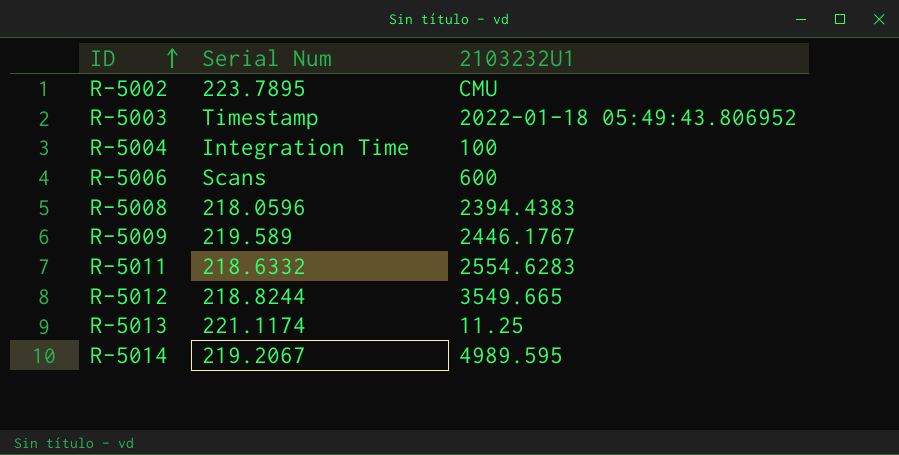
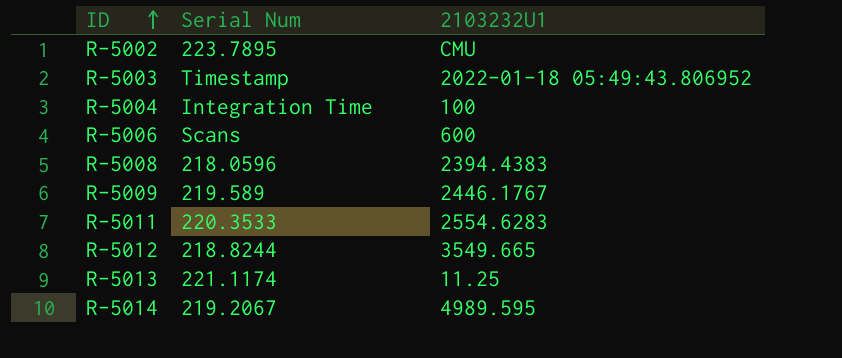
R-5011 | Serial Num: 218.6332 -> 220.3533

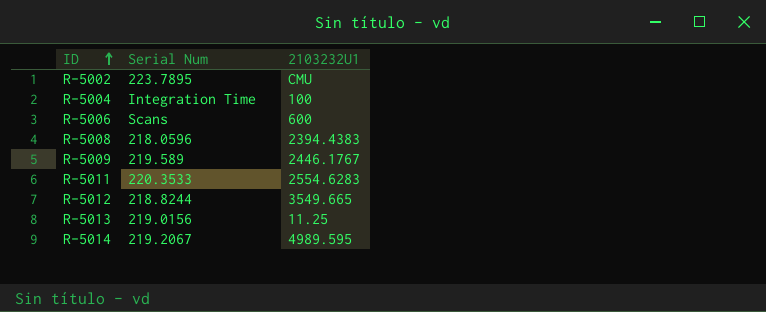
row R-5003: Timestamp | 2022-01-18 05:49:43.806952 -> none
R-5013 | Serial Num: 221.1174 -> 219.0156

